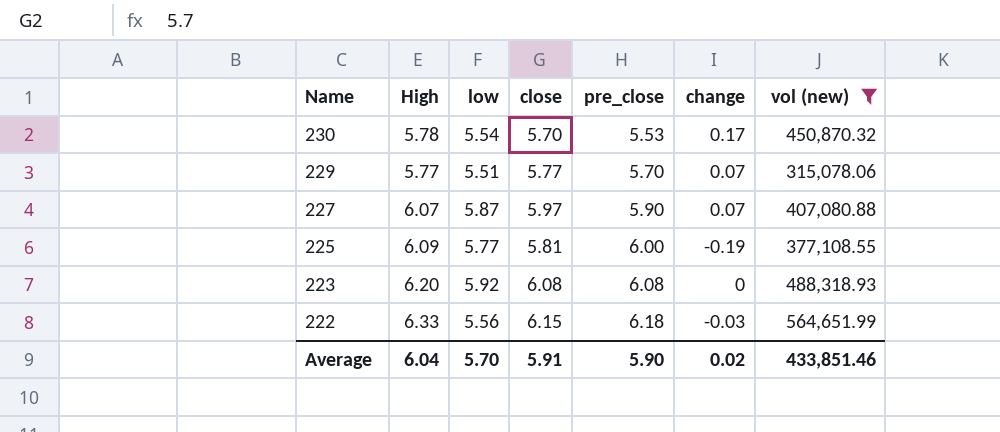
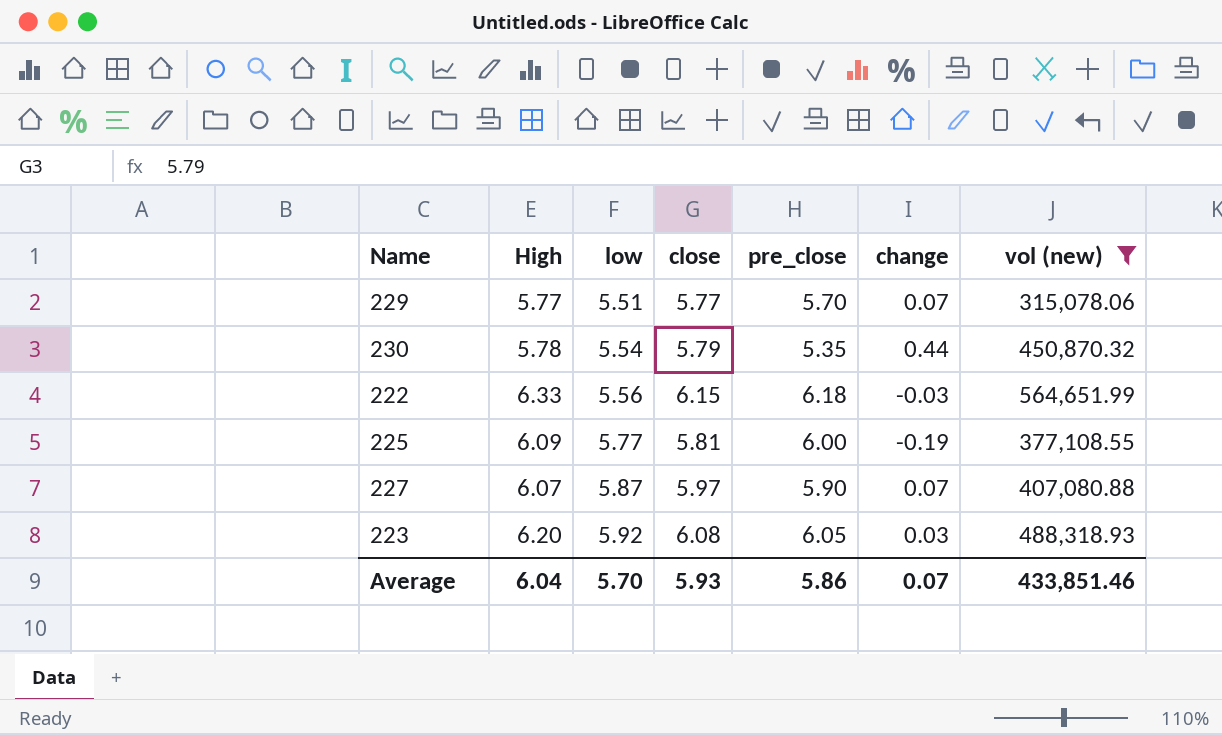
row order: Name descending -> low ascending
230 | close: 5.70 -> 5.79
230 | pre_close: 5.53 -> 5.35
230 | change: 0.17 -> 0.44
223 | pre_close: 6.08 -> 6.05
223 | change: 0 -> 0.03
Average | close: 5.91 -> 5.93
Average | pre_close: 5.90 -> 5.86
Average | change: 0.02 -> 0.07

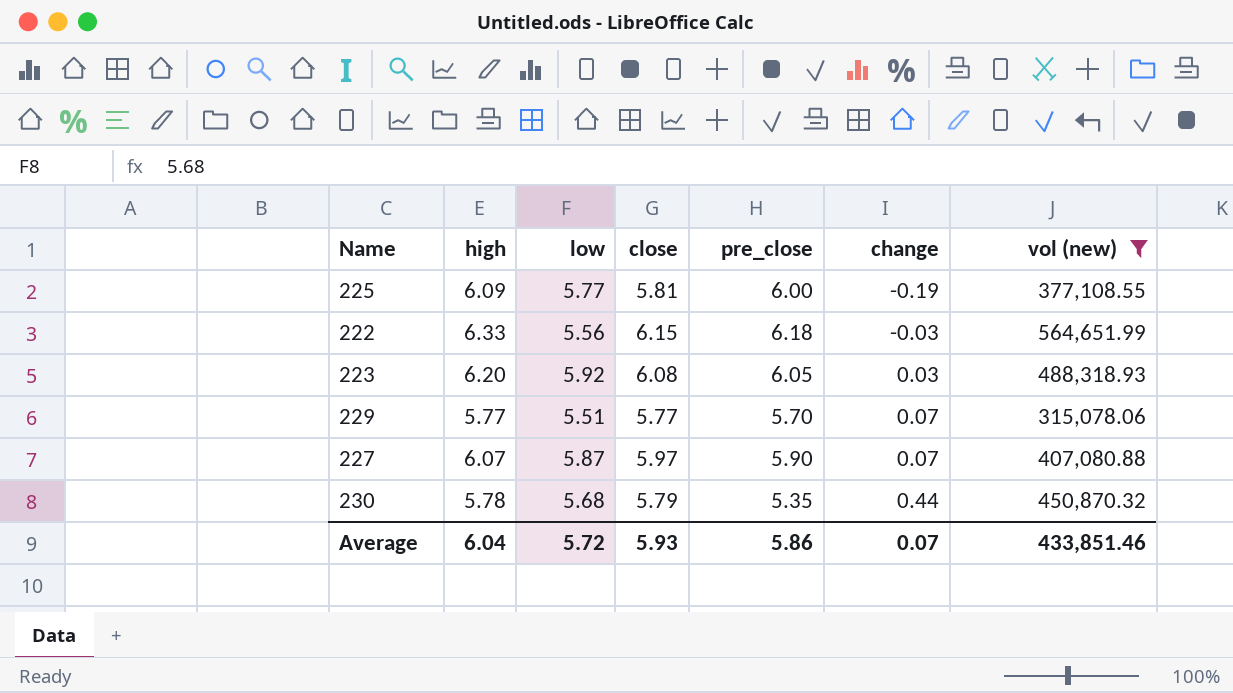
row order: low ascending -> change ascending
column name: High -> high
230 | low: 5.54 -> 5.68
Average | low: 5.70 -> 5.72

